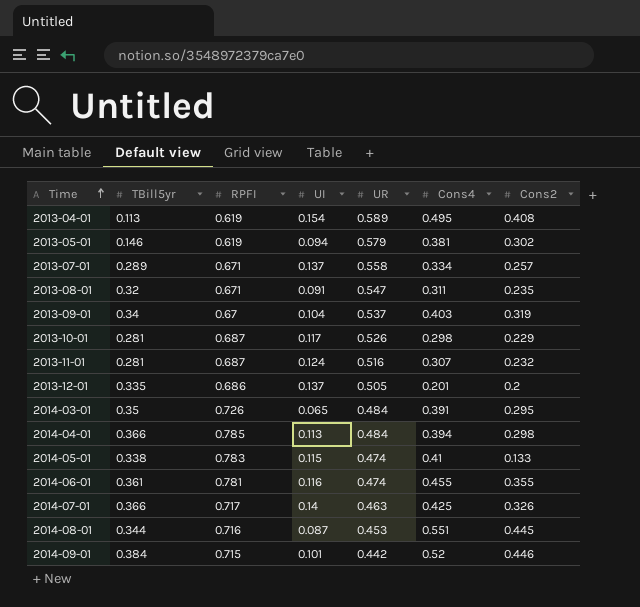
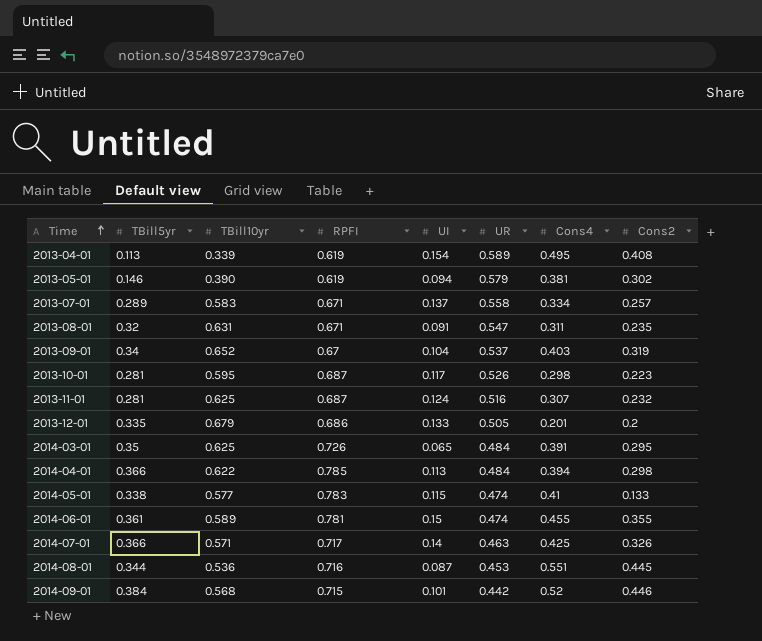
column TBill10yr | position: none -> 3
2013-10-01 | Cons2: 0.229 -> 0.223
2013-12-01 | UI: 0.137 -> 0.133
2014-06-01 | UI: 0.116 -> 0.15

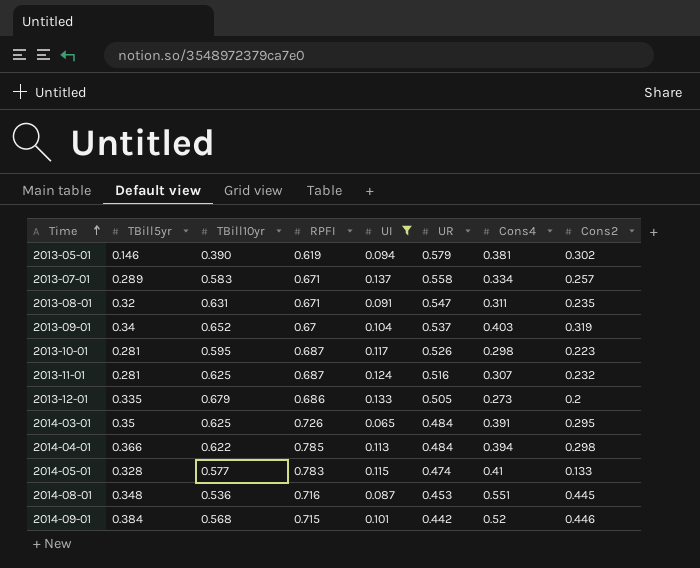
filter: none -> UI <= 0.137
2013-12-01 | Cons4: 0.201 -> 0.273
2014-05-01 | TBill5yr: 0.338 -> 0.328
2014-08-01 | TBill5yr: 0.344 -> 0.348

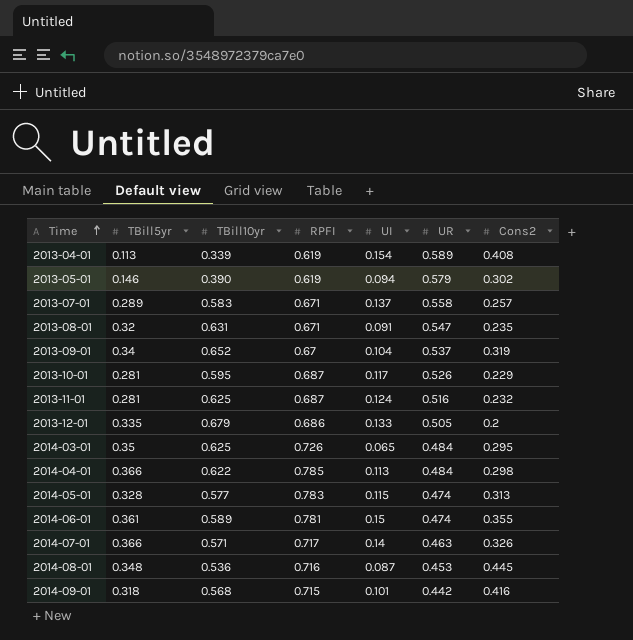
filter: UI <= 0.137 -> none
column Cons4 | position: 7 -> none
2013-10-01 | Cons2: 0.223 -> 0.229
2014-05-01 | Cons2: 0.133 -> 0.313
2014-09-01 | TBill5yr: 0.384 -> 0.318
2014-09-01 | Cons2: 0.446 -> 0.416

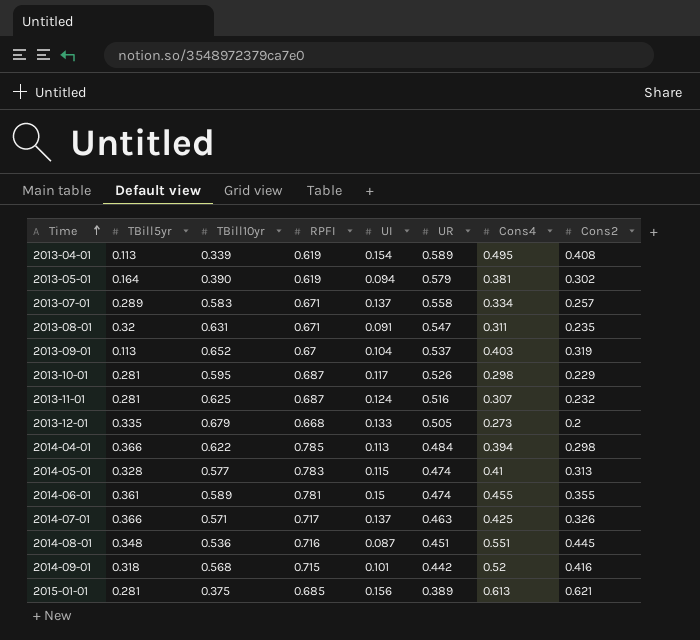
column Cons4 | position: none -> 7
row 2014-03-01: 0.35 | 0.625 | 0.726 | 0.065 | 0.484 | 0.295 -> none
2013-05-01 | TBill5yr: 0.146 -> 0.164
2013-09-01 | TBill5yr: 0.34 -> 0.113
2013-12-01 | RPFI: 0.686 -> 0.668
2014-07-01 | UI: 0.14 -> 0.137
2014-08-01 | UR: 0.453 -> 0.451
row 2015-01-01: none -> 0.281 | 0.375 | 0.685 | 0.156 | 0.389 | 0.613 | 0.621

